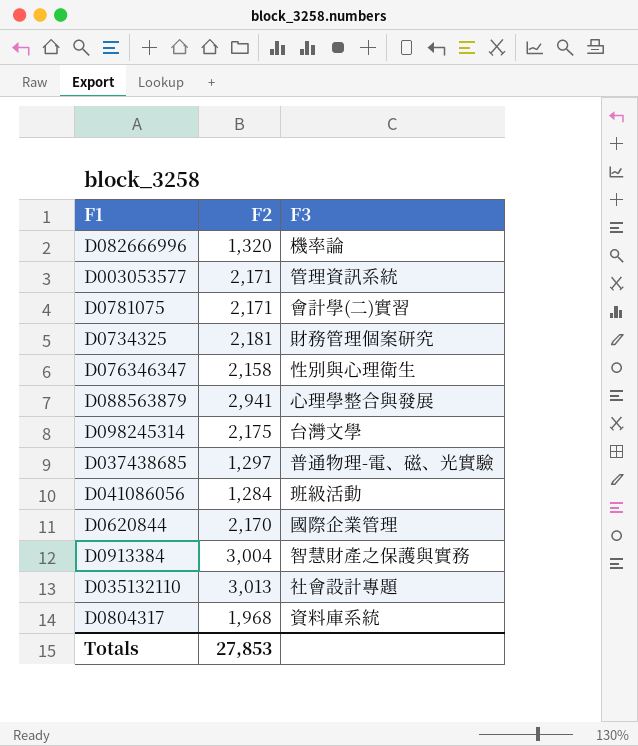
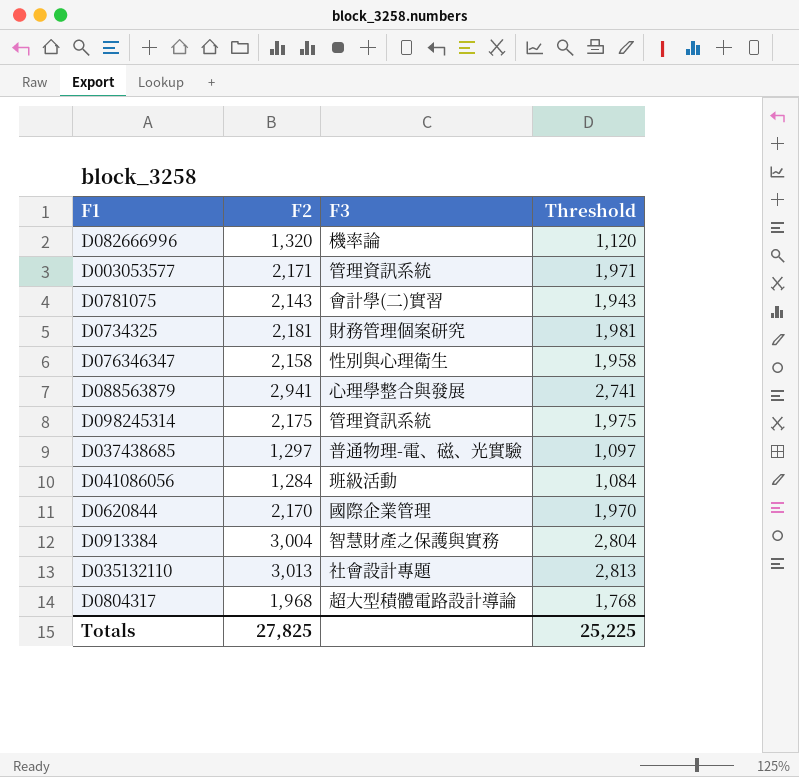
column Threshold | formula: none -> [F2] - 200
D0781075 | F2: 2,171 -> 2,143
D098245314 | F3: 台灣文學 -> 管理資訊系統
D0804317 | F3: 資料庫系統 -> 超大型積體電路設計導論
Totals | F2: 27,853 -> 27,825

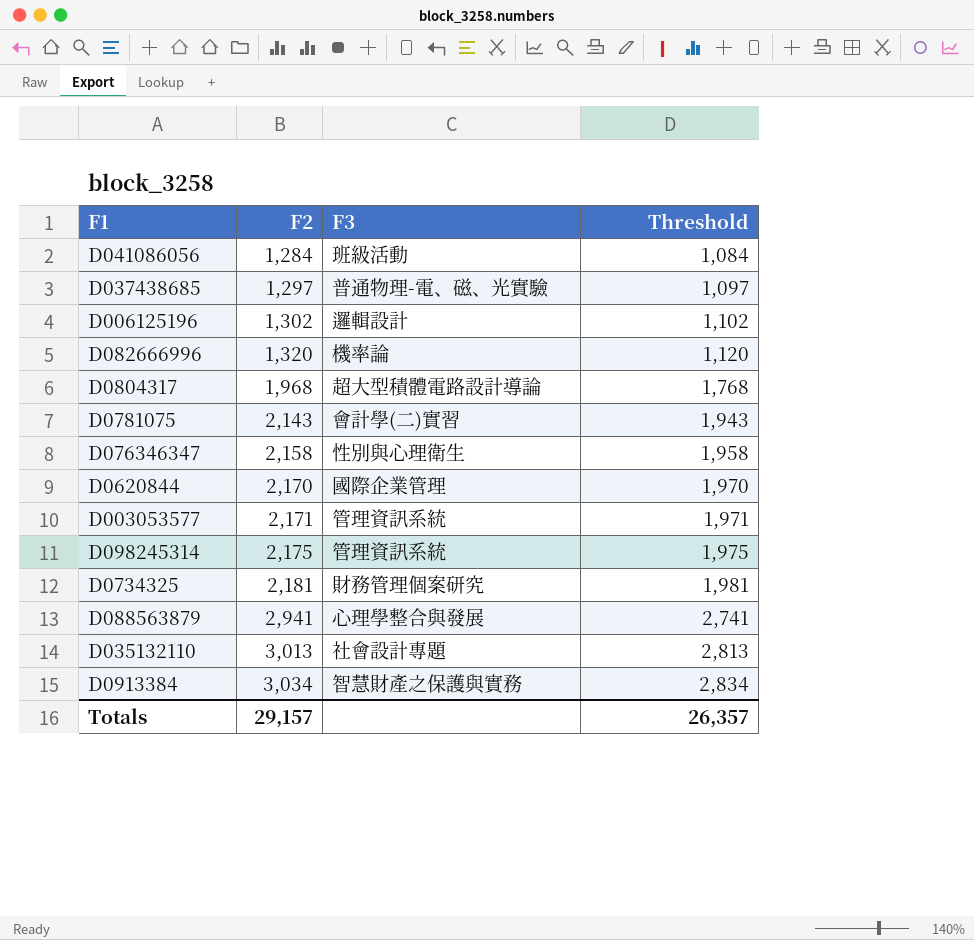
row order: none -> F2 ascending
row D006125196: none -> 1,302 | 邏輯設計 | 1,102
D0913384 | F2: 3,004 -> 3,034
D0913384 | Threshold: 2,804 -> 2,834
Totals | F2: 27,825 -> 29,157
Totals | Threshold: 25,225 -> 26,357

